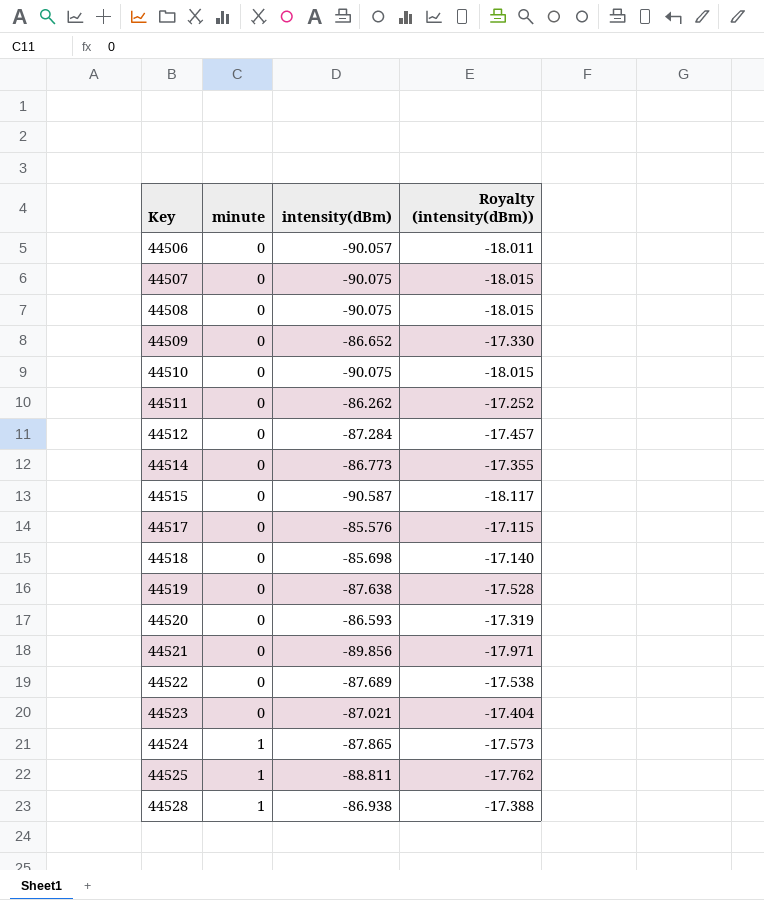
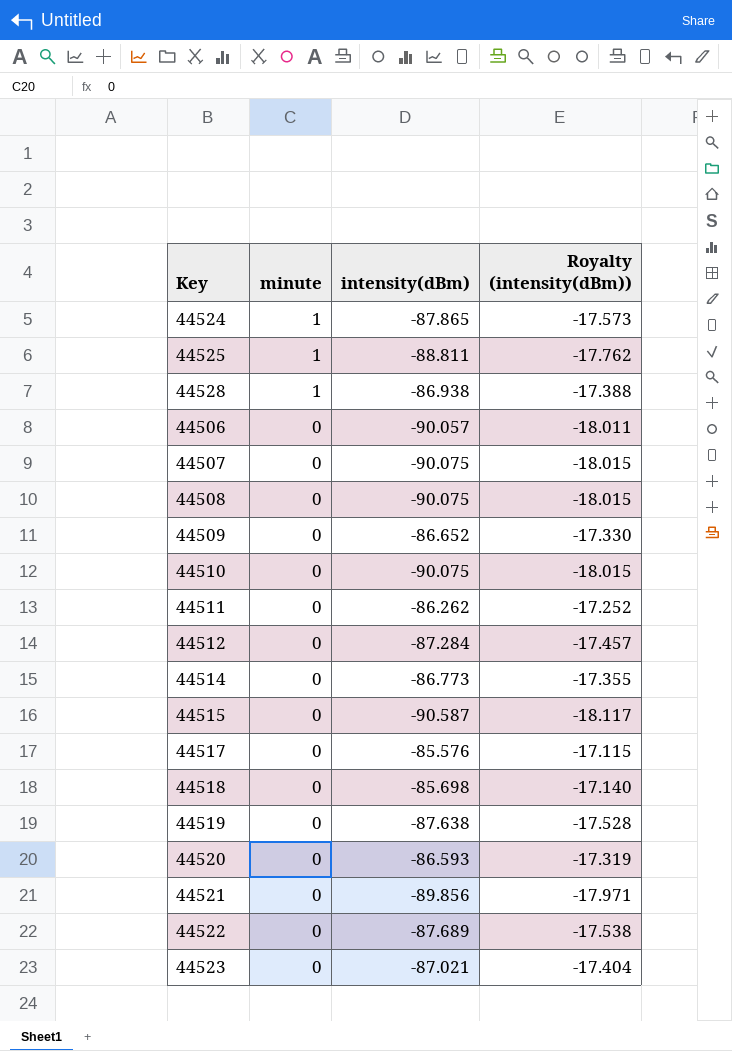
row order: Key ascending -> minute descending

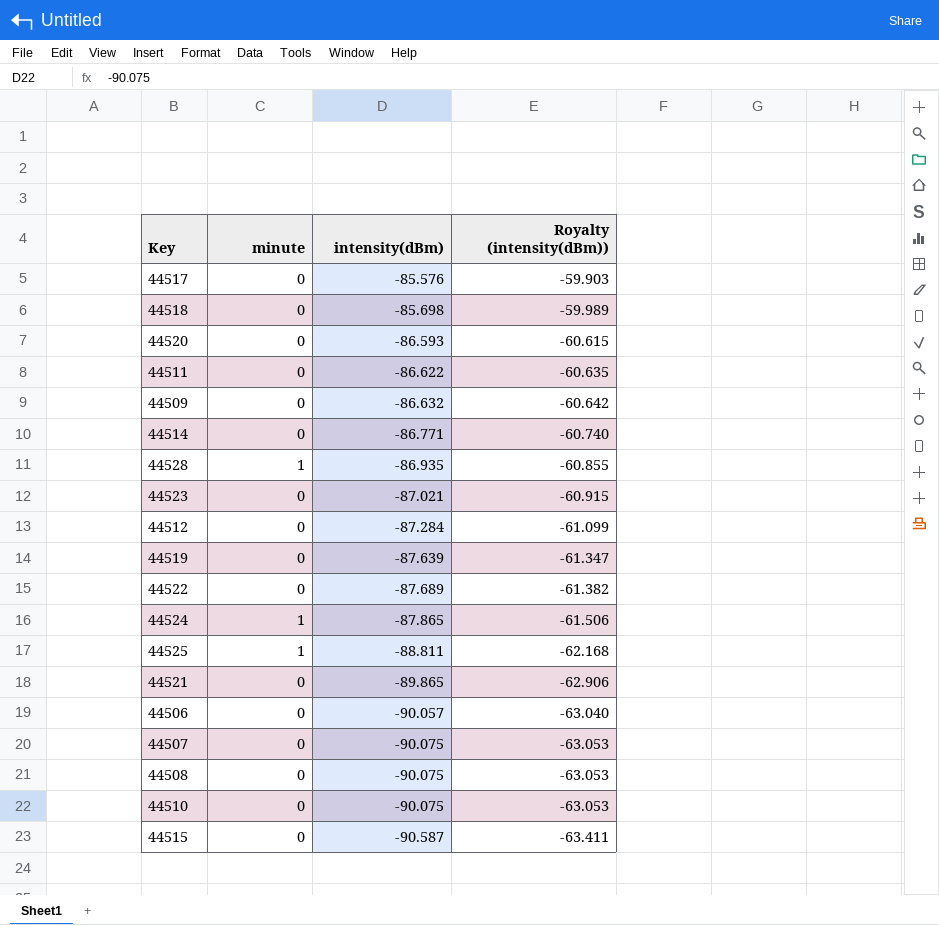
row order: minute descending -> intensity(dBm) descending
column Royalty (intensity(dBm)) | formula: [intensity(dBm)] * 0.2 -> [intensity(dBm)] * 0.7
44511 | intensity(dBm): -86.262 -> -86.622
44509 | intensity(dBm): -86.652 -> -86.632
44514 | intensity(dBm): -86.773 -> -86.771
44528 | intensity(dBm): -86.938 -> -86.935
44519 | intensity(dBm): -87.638 -> -87.639
44521 | intensity(dBm): -89.856 -> -89.865

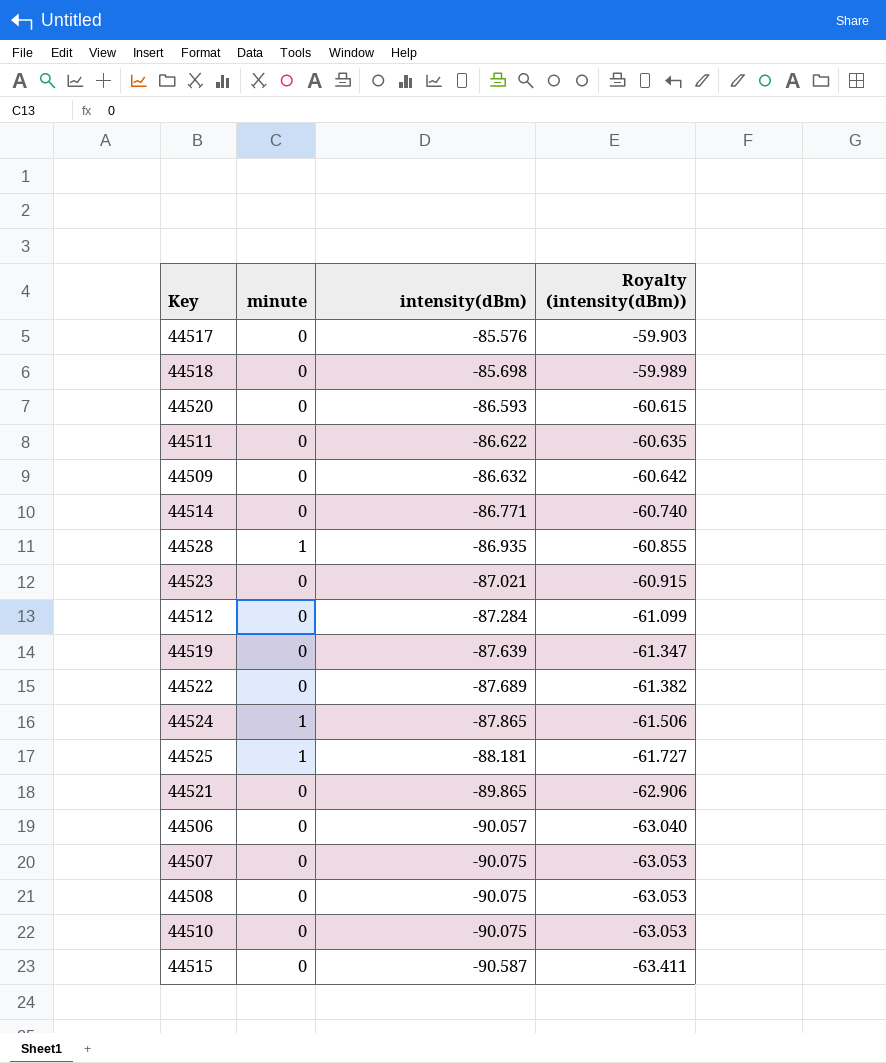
44525 | intensity(dBm): -88.811 -> -88.181
44525 | Royalty (intensity(dBm)): -62.168 -> -61.727

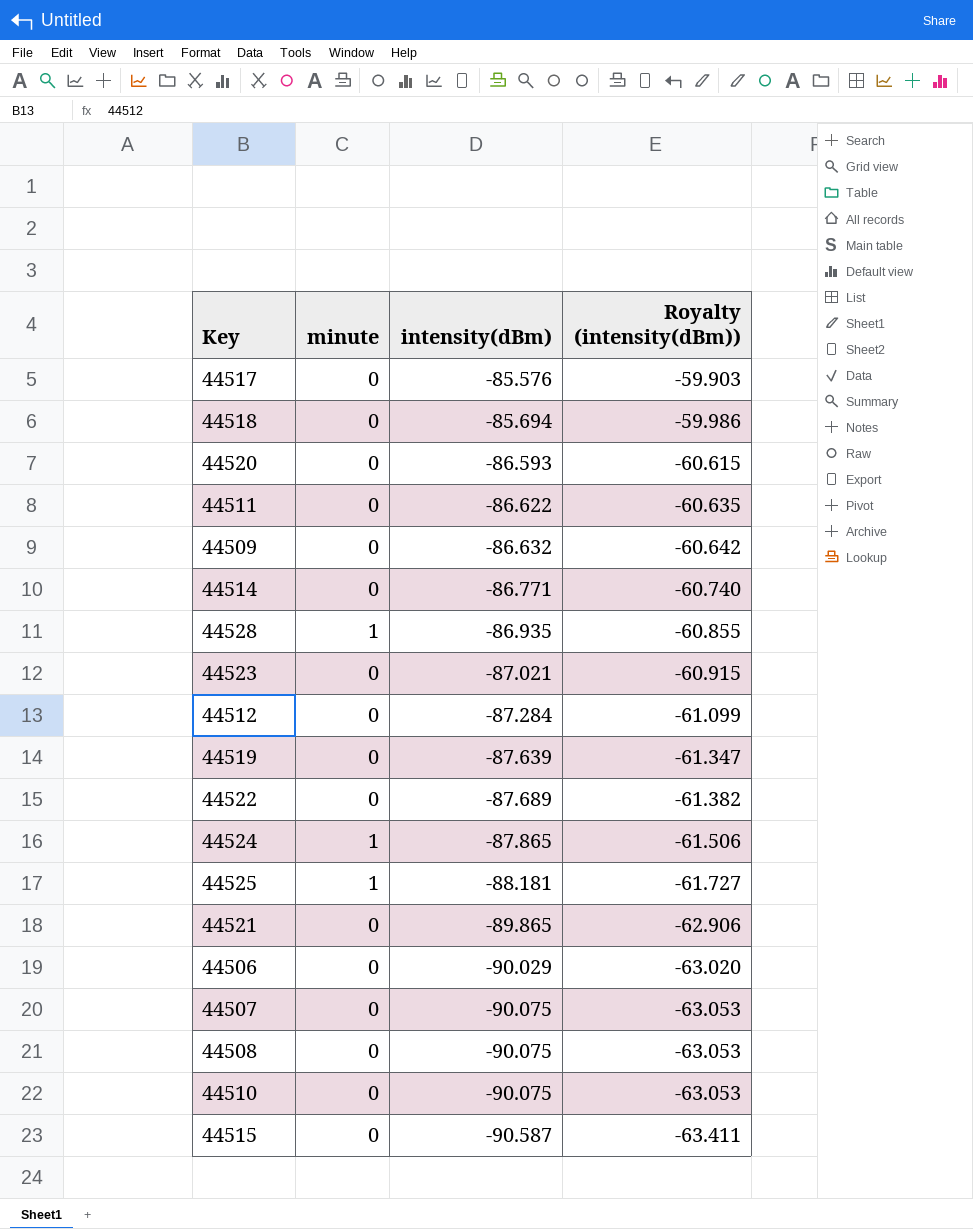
44518 | intensity(dBm): -85.698 -> -85.694
44518 | Royalty (intensity(dBm)): -59.989 -> -59.986
44506 | intensity(dBm): -90.057 -> -90.029
44506 | Royalty (intensity(dBm)): -63.040 -> -63.020

